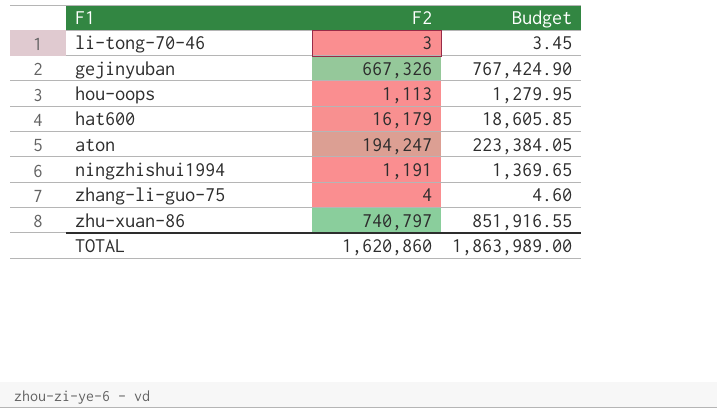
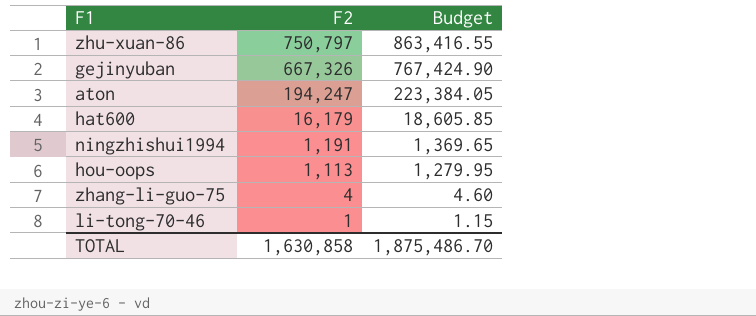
row order: none -> F2 descending
zhu-xuan-86 | F2: 740,797 -> 750,797
zhu-xuan-86 | Budget: 851,916.55 -> 863,416.55
li-tong-70-46 | F2: 3 -> 1
li-tong-70-46 | Budget: 3.45 -> 1.15
TOTAL | F2: 1,620,860 -> 1,630,858
TOTAL | Budget: 1,863,989.00 -> 1,875,486.70

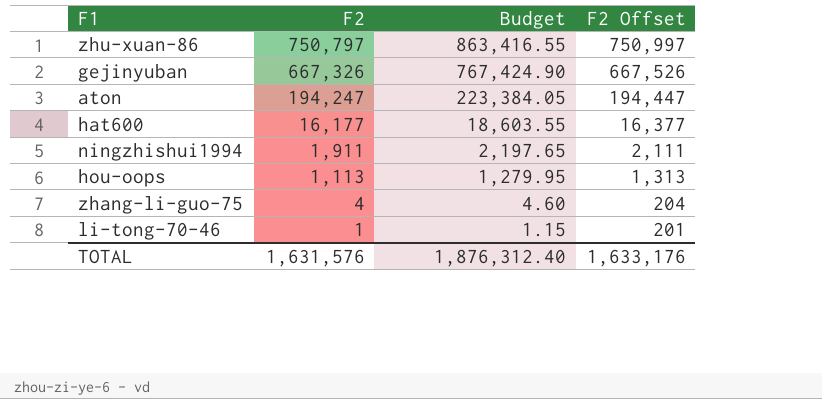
column F2 Offset | formula: none -> [F2] + 200
hat600 | F2: 16,179 -> 16,177
hat600 | Budget: 18,605.85 -> 18,603.55
ningzhishui1994 | F2: 1,191 -> 1,911
ningzhishui1994 | Budget: 1,369.65 -> 2,197.65
TOTAL | F2: 1,630,858 -> 1,631,576
TOTAL | Budget: 1,875,486.70 -> 1,876,312.40

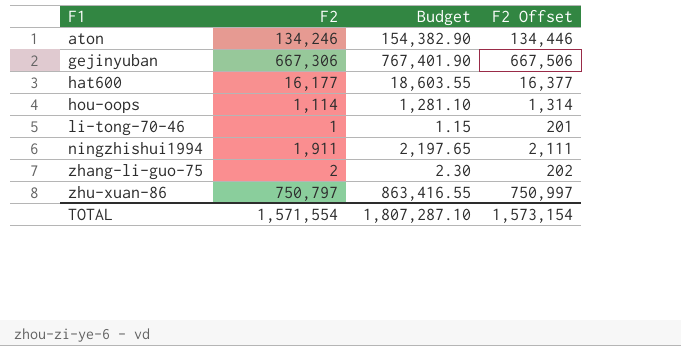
row order: F2 descending -> F1 ascending
aton | F2: 194,247 -> 134,246
aton | Budget: 223,384.05 -> 154,382.90
aton | F2 Offset: 194,447 -> 134,446
gejinyuban | F2: 667,326 -> 667,306
gejinyuban | Budget: 767,424.90 -> 767,401.90
gejinyuban | F2 Offset: 667,526 -> 667,506
hou-oops | F2: 1,113 -> 1,114
hou-oops | Budget: 1,279.95 -> 1,281.10
hou-oops | F2 Offset: 1,313 -> 1,314
zhang-li-guo-75 | F2: 4 -> 2
zhang-li-guo-75 | Budget: 4.60 -> 2.30
zhang-li-guo-75 | F2 Offset: 204 -> 202
TOTAL | F2: 1,631,576 -> 1,571,554
TOTAL | Budget: 1,876,312.40 -> 1,807,287.10
TOTAL | F2 Offset: 1,633,176 -> 1,573,154

